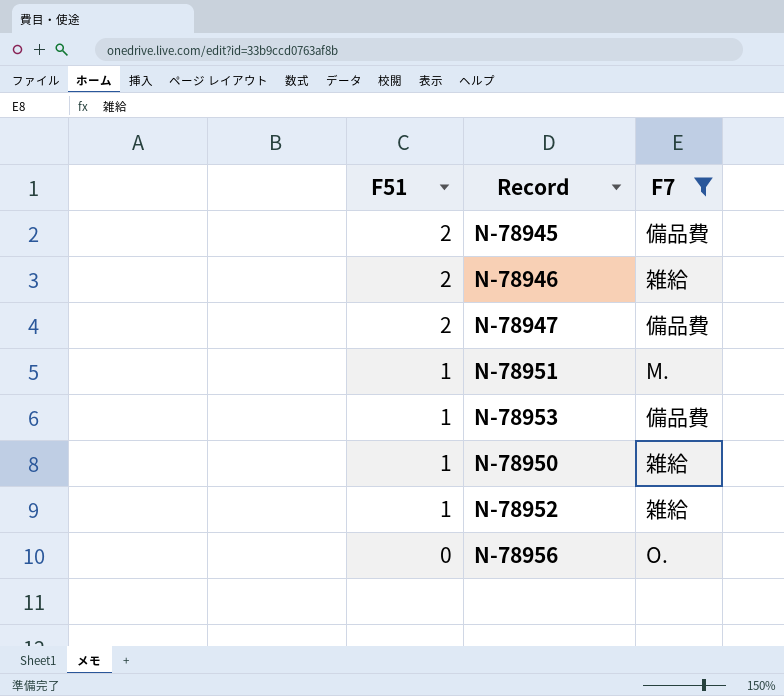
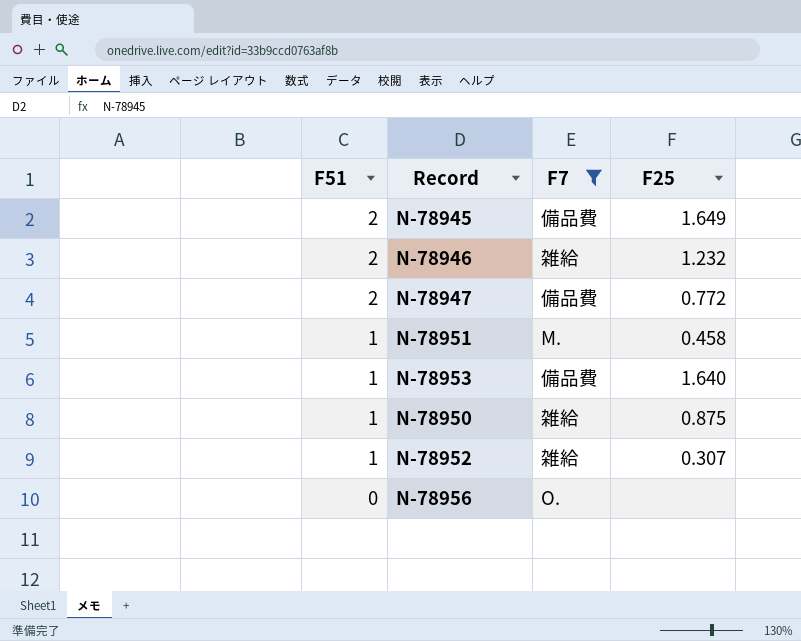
column F25 | position: none -> 4

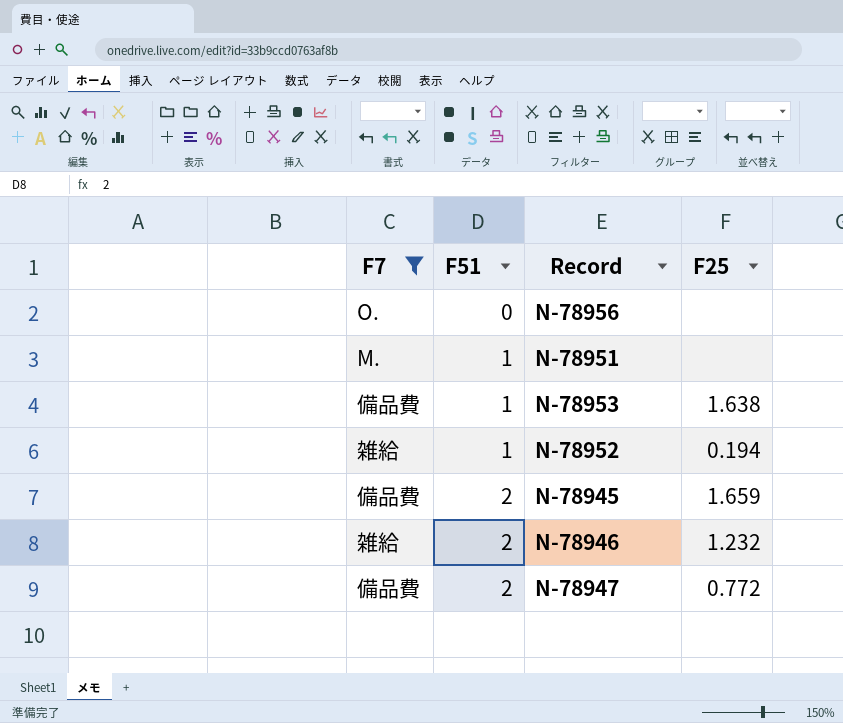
row order: F51 descending -> F51 ascending
column F7 | position: 3 -> 1
row N-78950: 1 | 雑給 | 0.875 -> none
N-78951 | F25: 0.458 -> none
N-78953 | F25: 1.640 -> 1.638
N-78952 | F25: 0.307 -> 0.194
N-78945 | F25: 1.649 -> 1.659

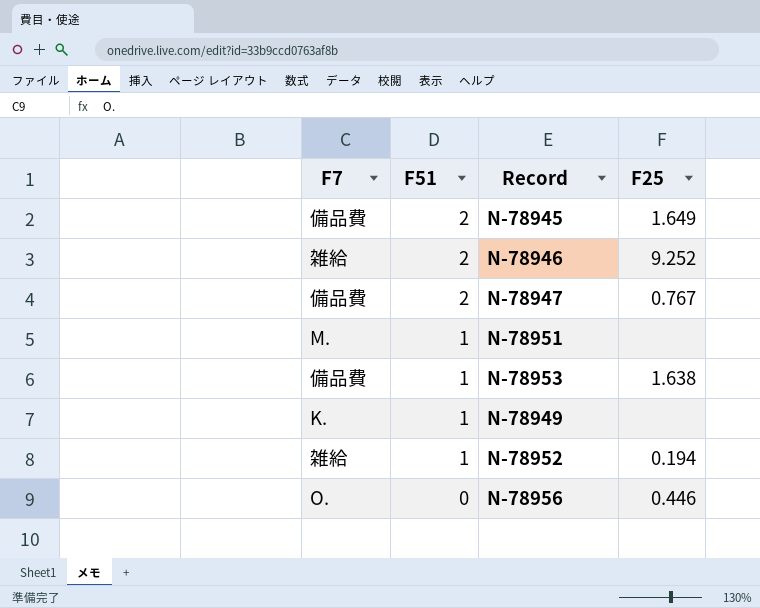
filter: F7 != K. -> none
row order: F51 ascending -> F51 descending
N-78945 | F25: 1.659 -> 1.649
N-78946 | F25: 1.232 -> 9.252
N-78947 | F25: 0.772 -> 0.767
N-78956 | F25: none -> 0.446

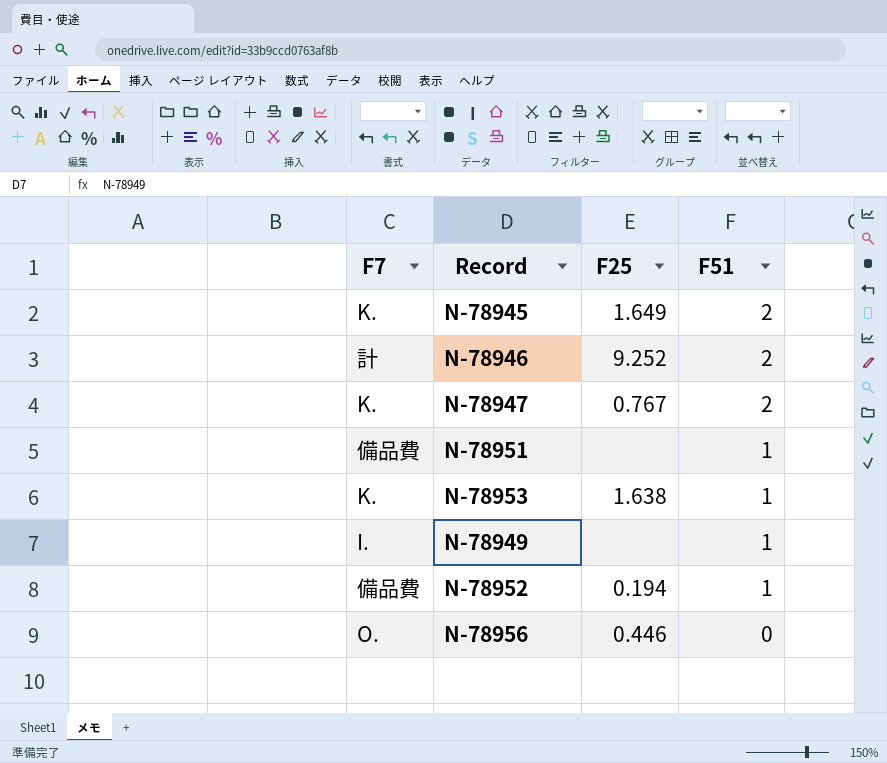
column F51 | position: 2 -> 4
N-78945 | F7: 備品費 -> K.
N-78946 | F7: 雑給 -> 計
N-78947 | F7: 備品費 -> K.
N-78951 | F7: M. -> 備品費
N-78953 | F7: 備品費 -> K.
N-78949 | F7: K. -> I.
N-78952 | F7: 雑給 -> 備品費

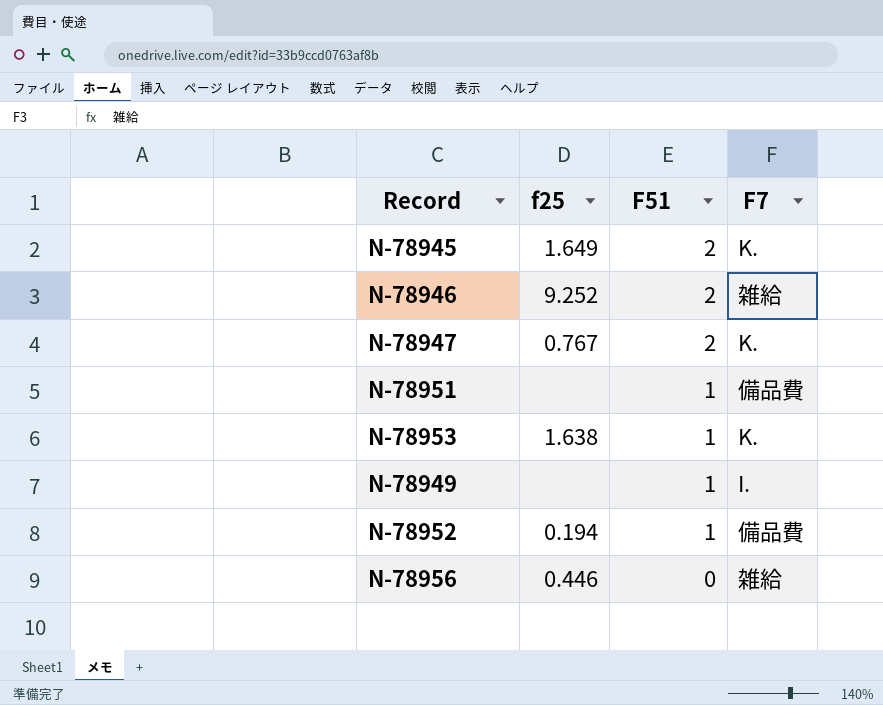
column name: F25 -> f25
column F7 | position: 1 -> 4
N-78946 | F7: 計 -> 雑給
N-78956 | F7: O. -> 雑給

